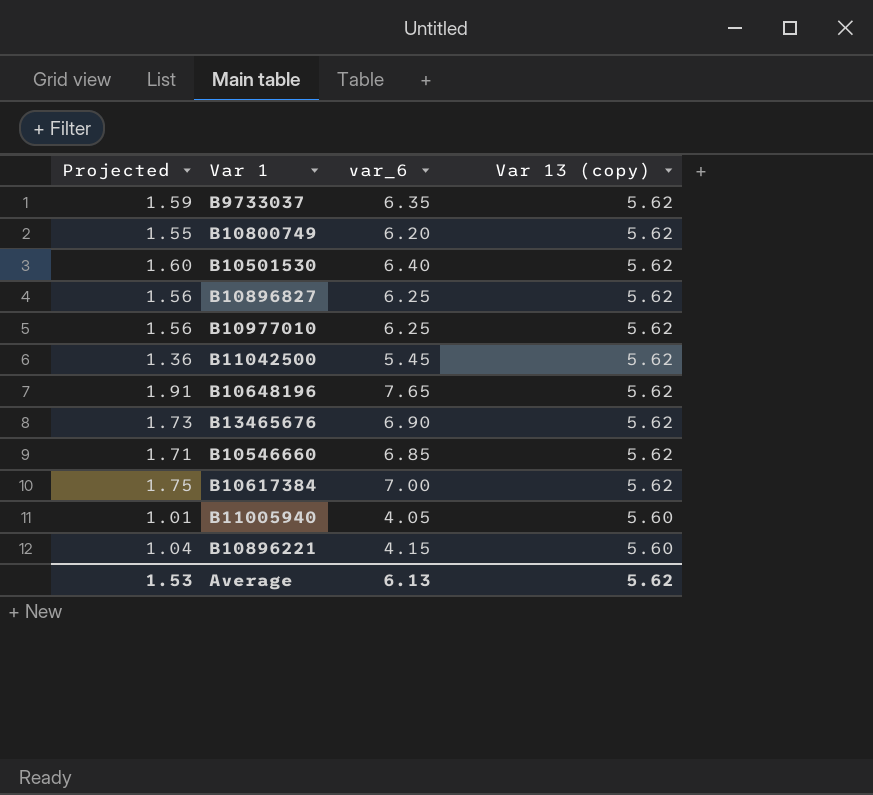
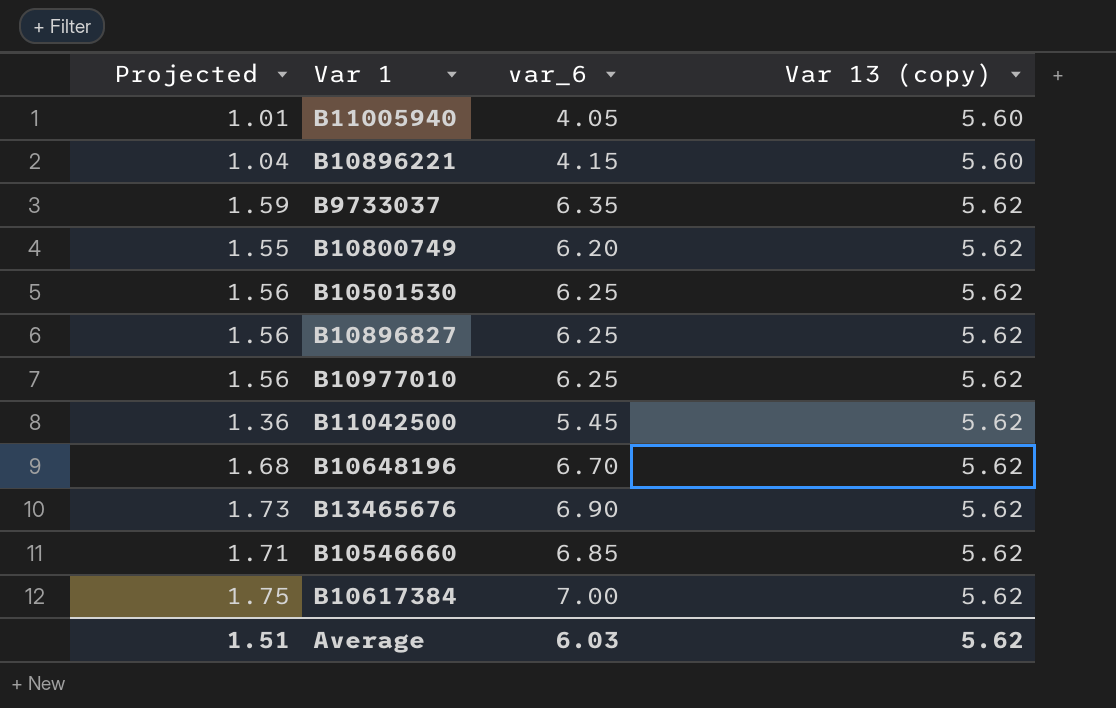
row order: Var 13 (copy) descending -> Var 13 (copy) ascending
B10501530 | Projected: 1.60 -> 1.56
B10501530 | var_6: 6.40 -> 6.25
B10648196 | Projected: 1.91 -> 1.68
B10648196 | var_6: 7.65 -> 6.70
Average | Projected: 1.53 -> 1.51
Average | var_6: 6.13 -> 6.03

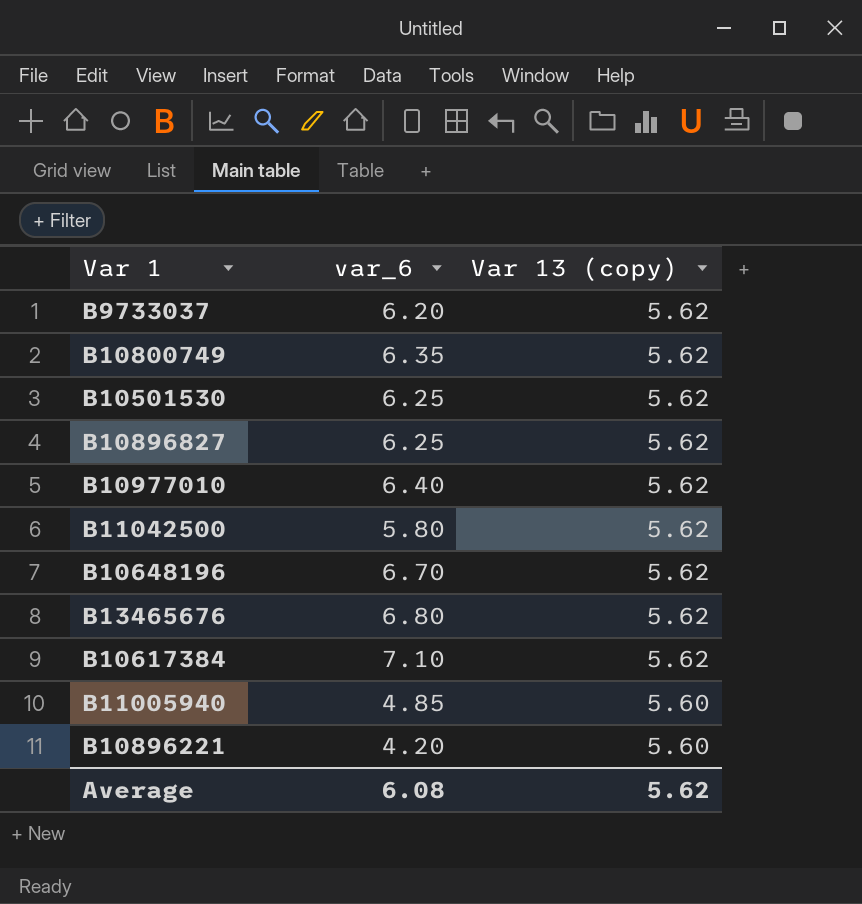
row order: Var 13 (copy) ascending -> Var 13 (copy) descending
column Projected | formula: [var_6] * 0.25 -> none
row B10546660: 1.71 | 6.85 | 5.62 -> none
B9733037 | var_6: 6.35 -> 6.20
B10800749 | var_6: 6.20 -> 6.35
B10977010 | var_6: 6.25 -> 6.40
B11042500 | var_6: 5.45 -> 5.80
B13465676 | var_6: 6.90 -> 6.80
B10617384 | var_6: 7.00 -> 7.10
B11005940 | var_6: 4.05 -> 4.85
B10896221 | var_6: 4.15 -> 4.20
Average | var_6: 6.03 -> 6.08

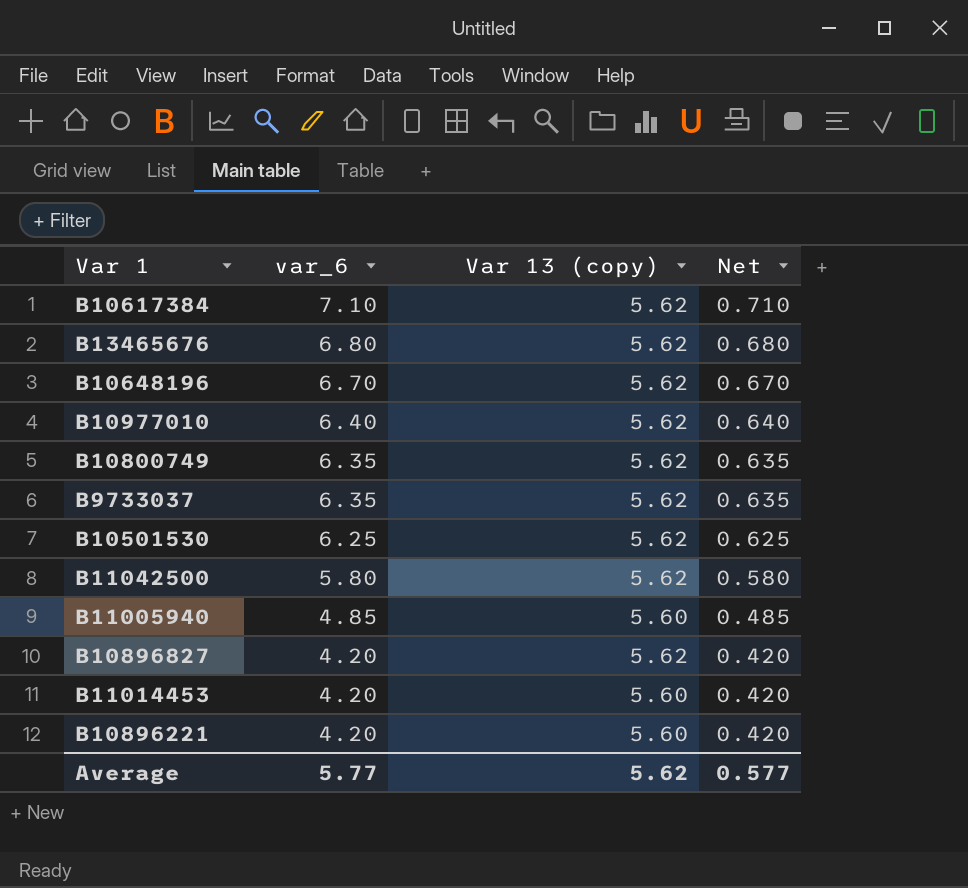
row order: Var 13 (copy) descending -> var_6 descending
column Net | formula: none -> [var_6] * 0.1
B9733037 | var_6: 6.20 -> 6.35
B10896827 | var_6: 6.25 -> 4.20
row B11014453: none -> 4.20 | 5.60 | 0.420
Average | var_6: 6.08 -> 5.77

